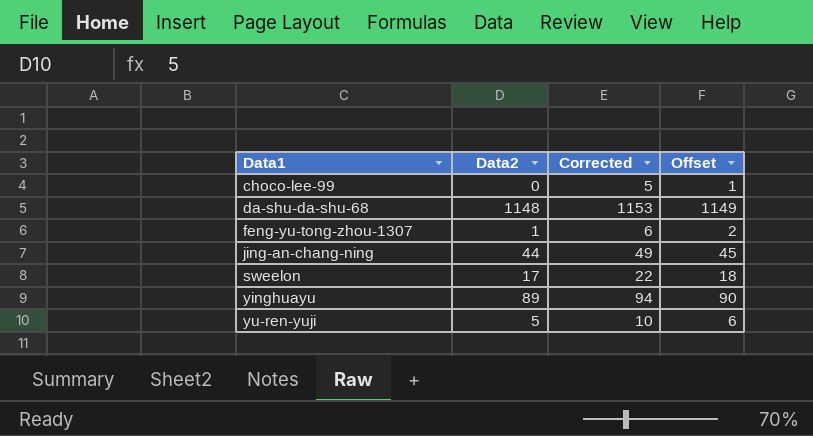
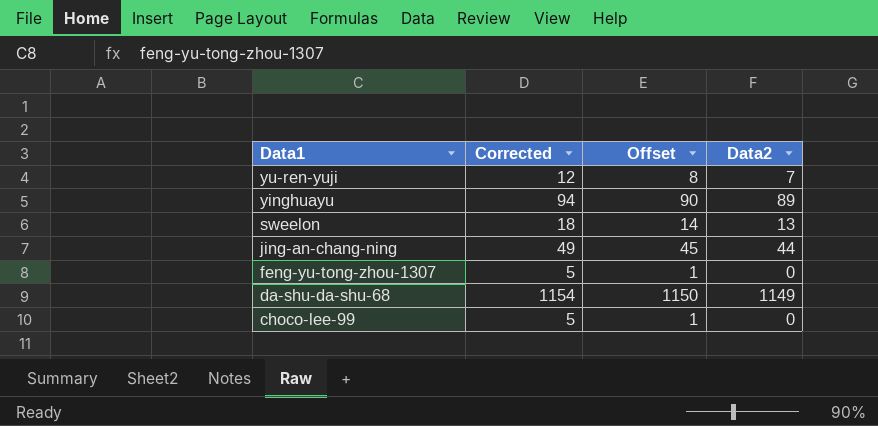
row order: Data1 ascending -> Data1 descending
column Data2 | position: 2 -> 4
yu-ren-yuji | Corrected: 10 -> 12
yu-ren-yuji | Offset: 6 -> 8
yu-ren-yuji | Data2: 5 -> 7
sweelon | Corrected: 22 -> 18
sweelon | Offset: 18 -> 14
sweelon | Data2: 17 -> 13
feng-yu-tong-zhou-1307 | Corrected: 6 -> 5
feng-yu-tong-zhou-1307 | Offset: 2 -> 1
feng-yu-tong-zhou-1307 | Data2: 1 -> 0
da-shu-da-shu-68 | Corrected: 1153 -> 1154
da-shu-da-shu-68 | Offset: 1149 -> 1150
da-shu-da-shu-68 | Data2: 1148 -> 1149

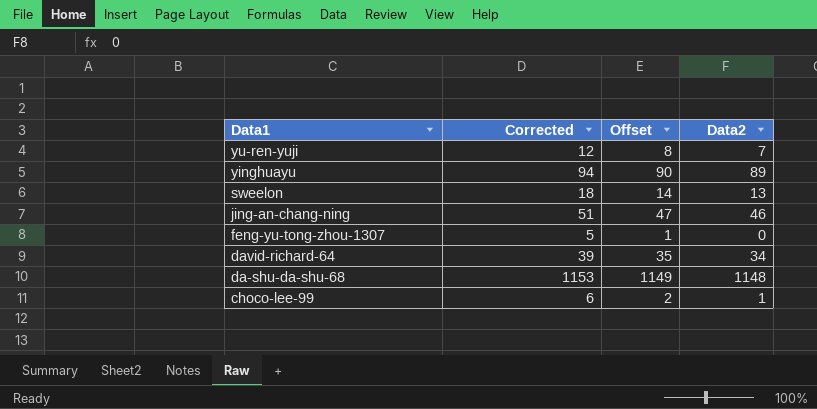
jing-an-chang-ning | Corrected: 49 -> 51
jing-an-chang-ning | Offset: 45 -> 47
jing-an-chang-ning | Data2: 44 -> 46
row david-richard-64: none -> 39 | 35 | 34
da-shu-da-shu-68 | Corrected: 1154 -> 1153
da-shu-da-shu-68 | Offset: 1150 -> 1149
da-shu-da-shu-68 | Data2: 1149 -> 1148
choco-lee-99 | Corrected: 5 -> 6
choco-lee-99 | Offset: 1 -> 2
choco-lee-99 | Data2: 0 -> 1

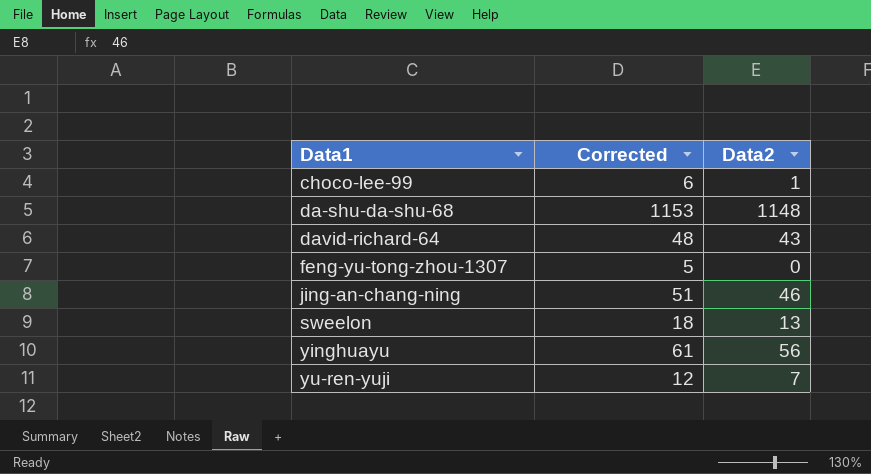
row order: Data1 descending -> Data1 ascending
column Offset | formula: [Data2] + 1 -> none
david-richard-64 | Corrected: 39 -> 48
david-richard-64 | Data2: 34 -> 43
yinghuayu | Corrected: 94 -> 61
yinghuayu | Data2: 89 -> 56

